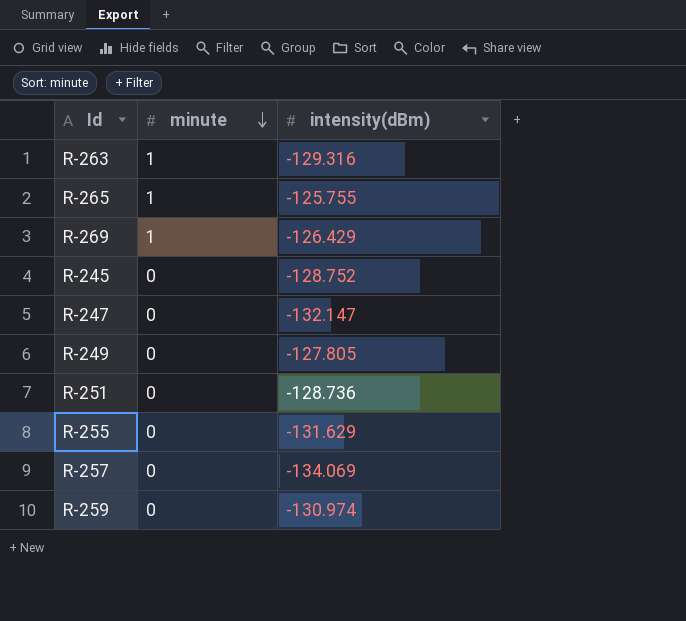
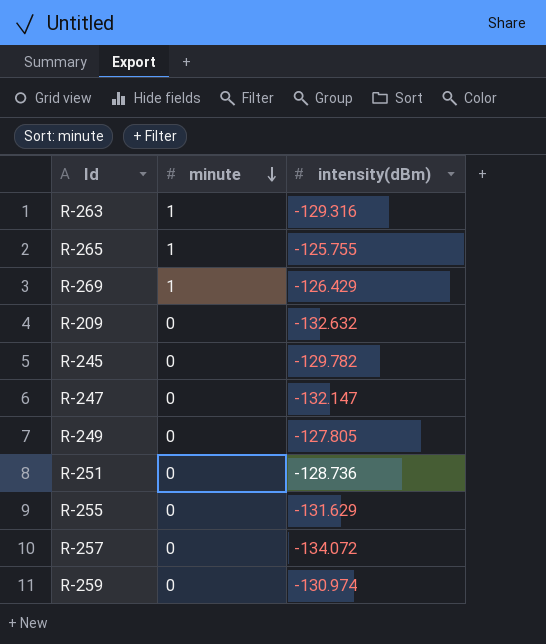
row R-209: none -> 0 | -132.632
R-245 | intensity(dBm): -128.752 -> -129.782
R-257 | intensity(dBm): -134.069 -> -134.072

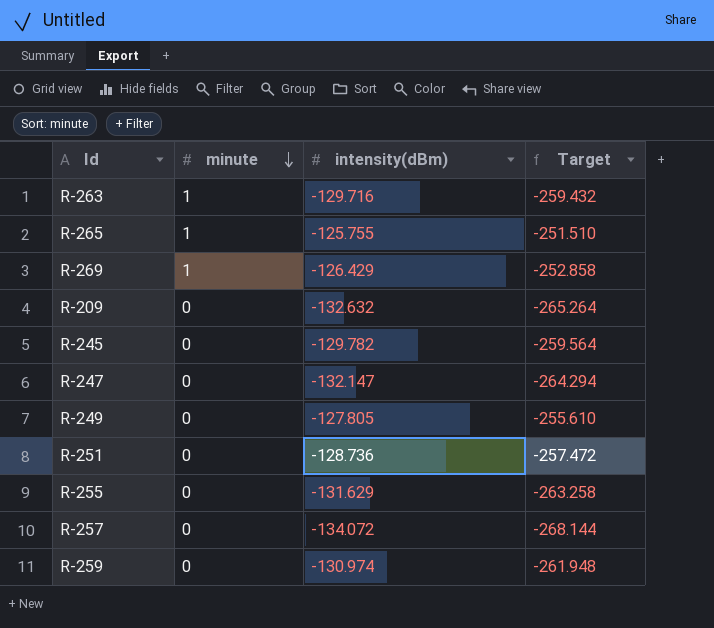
column Target | formula: none -> [intensity(dBm)] * 2
R-263 | intensity(dBm): -129.316 -> -129.716

